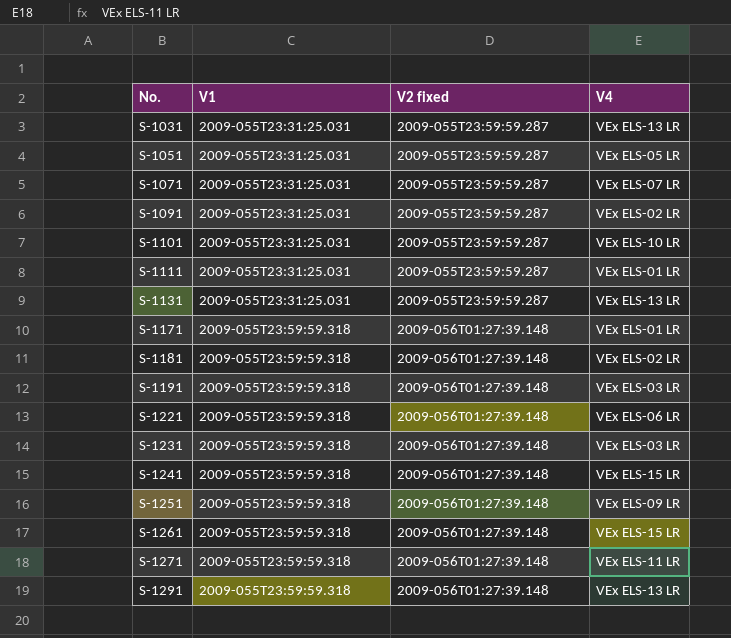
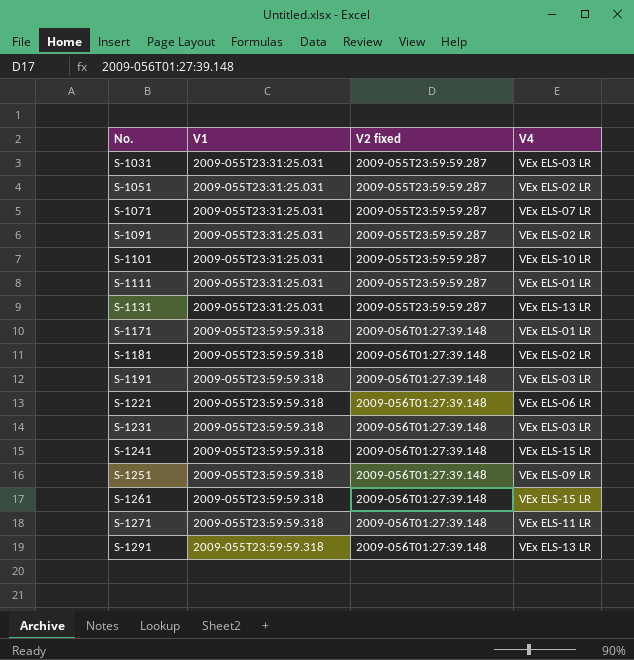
S-1031 | V4: VEx ELS-13 LR -> VEx ELS-03 LR
S-1051 | V4: VEx ELS-05 LR -> VEx ELS-02 LR

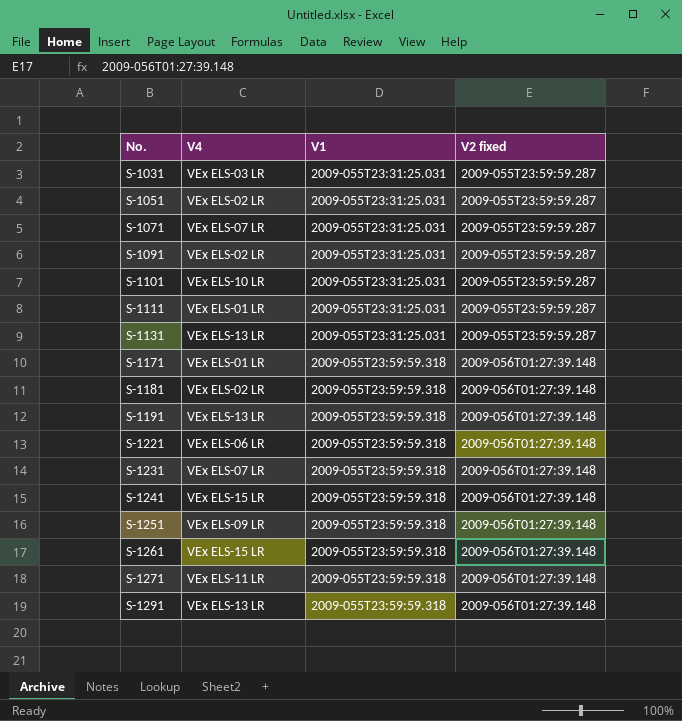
column V4 | position: 4 -> 2
S-1191 | V4: VEx ELS-03 LR -> VEx ELS-13 LR
S-1231 | V4: VEx ELS-03 LR -> VEx ELS-07 LR

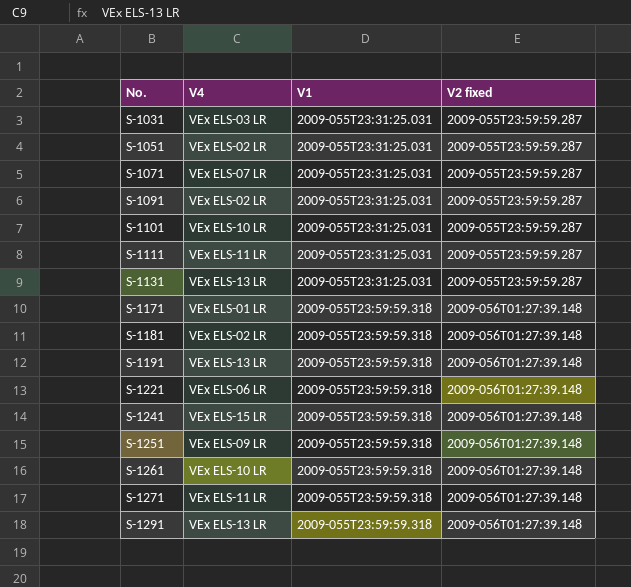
row S-1231: VEx ELS-07 LR | 2009-055T23:59:59.318 | 2009-056T01:27:39.148 -> none
S-1111 | V4: VEx ELS-01 LR -> VEx ELS-11 LR
S-1261 | V4: VEx ELS-15 LR -> VEx ELS-10 LR

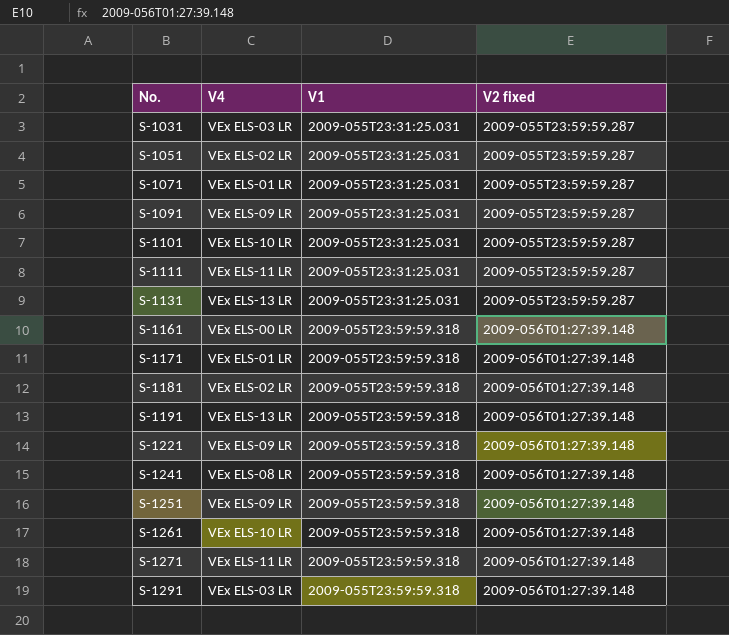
S-1071 | V4: VEx ELS-07 LR -> VEx ELS-01 LR
S-1091 | V4: VEx ELS-02 LR -> VEx ELS-09 LR
row S-1161: none -> VEx ELS-00 LR | 2009-055T23:59:59.318 | 2009-056T01:27:39.148
S-1221 | V4: VEx ELS-06 LR -> VEx ELS-09 LR
S-1241 | V4: VEx ELS-15 LR -> VEx ELS-08 LR
S-1291 | V4: VEx ELS-13 LR -> VEx ELS-03 LR

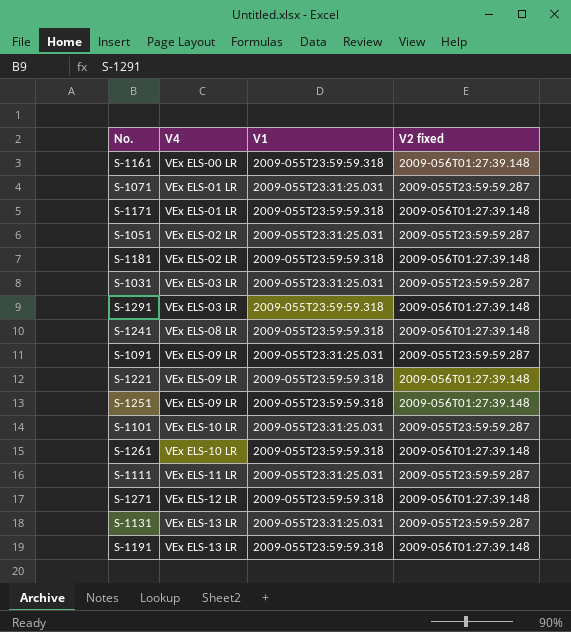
row order: No. ascending -> V4 ascending
S-1271 | V4: VEx ELS-11 LR -> VEx ELS-12 LR

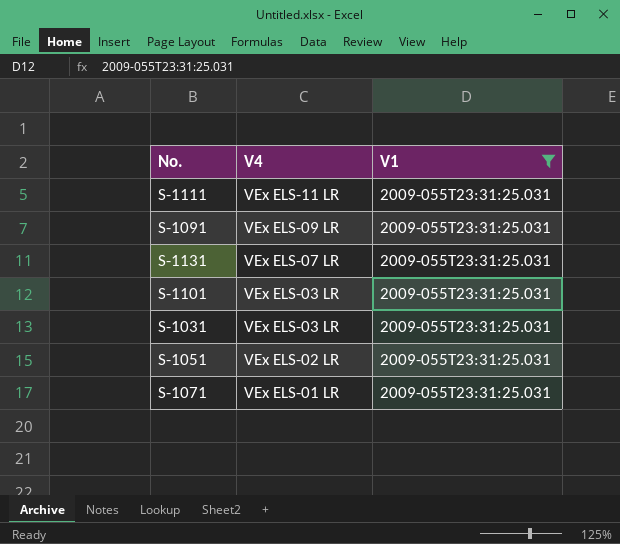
filter: none -> V1 = 2009-055T23:31:25.031
row order: V4 ascending -> V4 descending
column V2 fixed | position: 4 -> none
S-1131 | V4: VEx ELS-13 LR -> VEx ELS-07 LR
S-1101 | V4: VEx ELS-10 LR -> VEx ELS-03 LR

